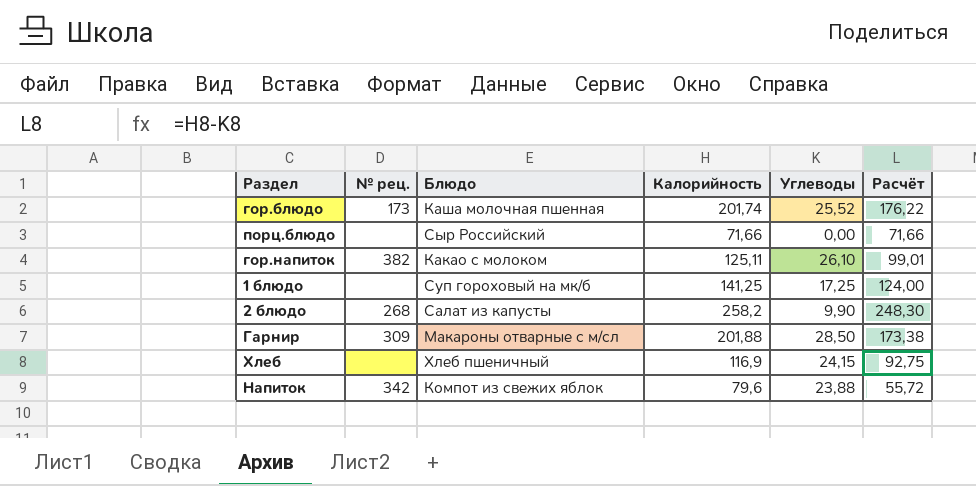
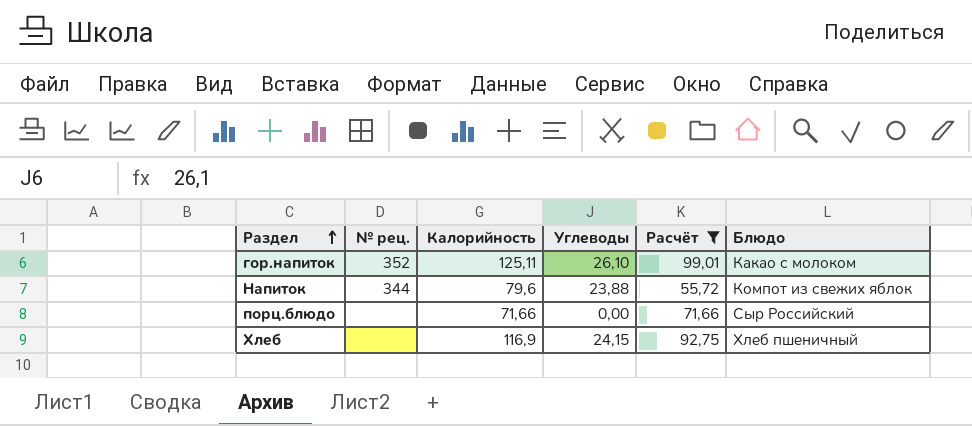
filter: none -> Расчёт <= 99,01
row order: none -> Раздел ascending
column Блюдо | position: 3 -> 6
гор.напиток | № рец.: 382 -> 352
Напиток | № рец.: 342 -> 344

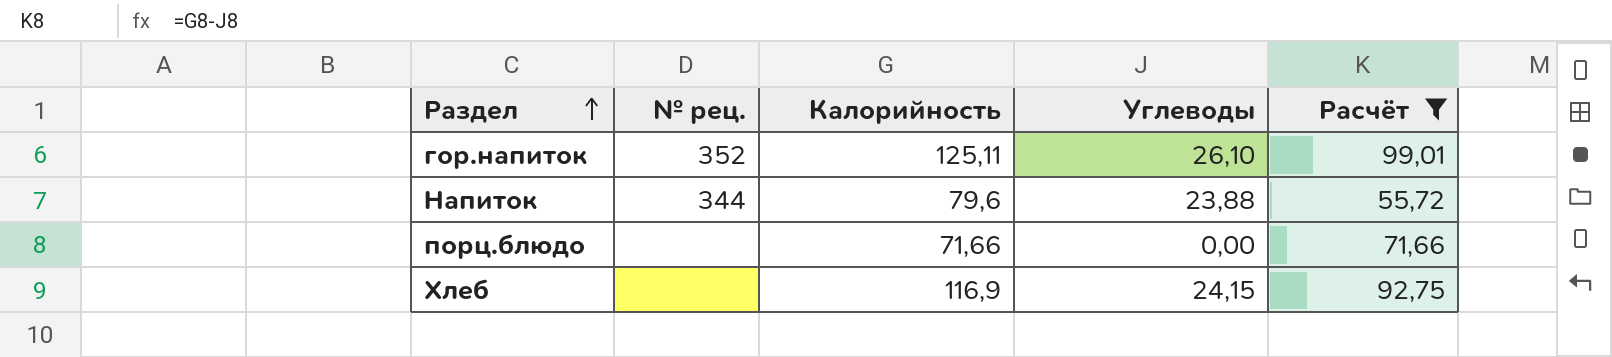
column Блюдо | position: 6 -> none

